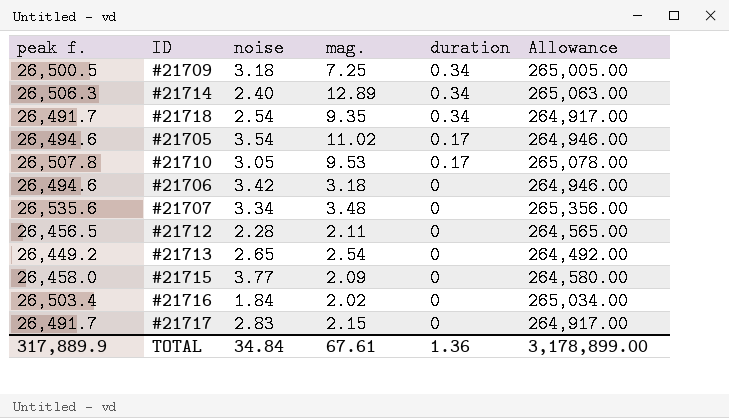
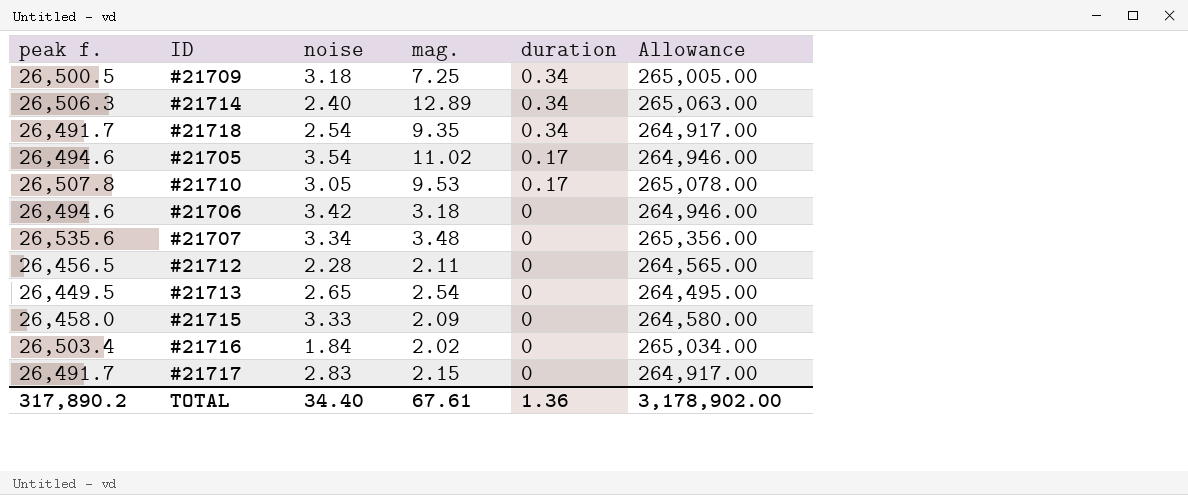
#21713 | peak f.: 26,449.2 -> 26,449.5
#21713 | Allowance: 264,492.00 -> 264,495.00
#21715 | noise: 3.77 -> 3.33
TOTAL | peak f.: 317,889.9 -> 317,890.2
TOTAL | noise: 34.84 -> 34.40
TOTAL | Allowance: 3,178,899.00 -> 3,178,902.00

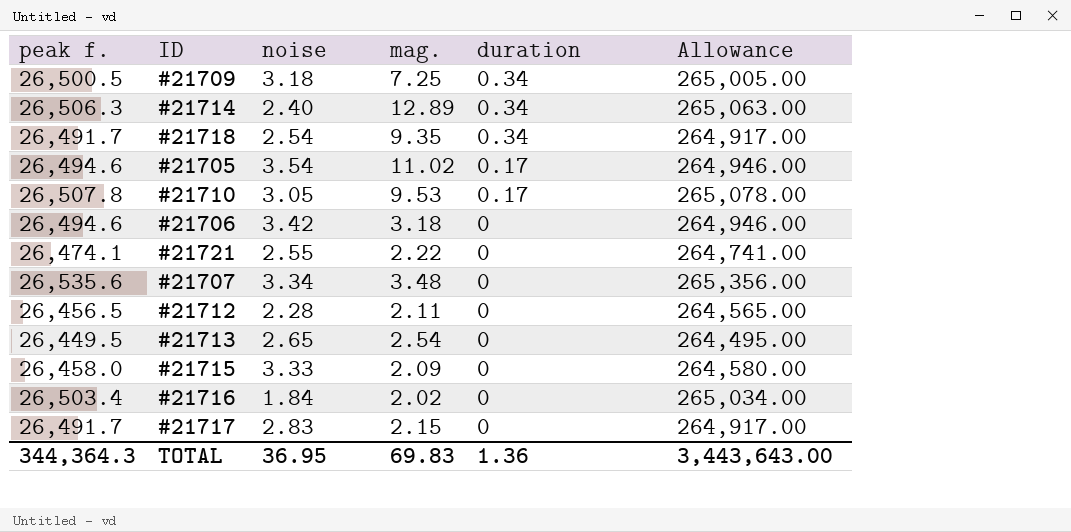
row #21721: none -> 26,474.1 | 2.55 | 2.22 | 0 | 264,741.00
TOTAL | peak f.: 317,890.2 -> 344,364.3
TOTAL | noise: 34.40 -> 36.95
TOTAL | mag.: 67.61 -> 69.83
TOTAL | Allowance: 3,178,902.00 -> 3,443,643.00

